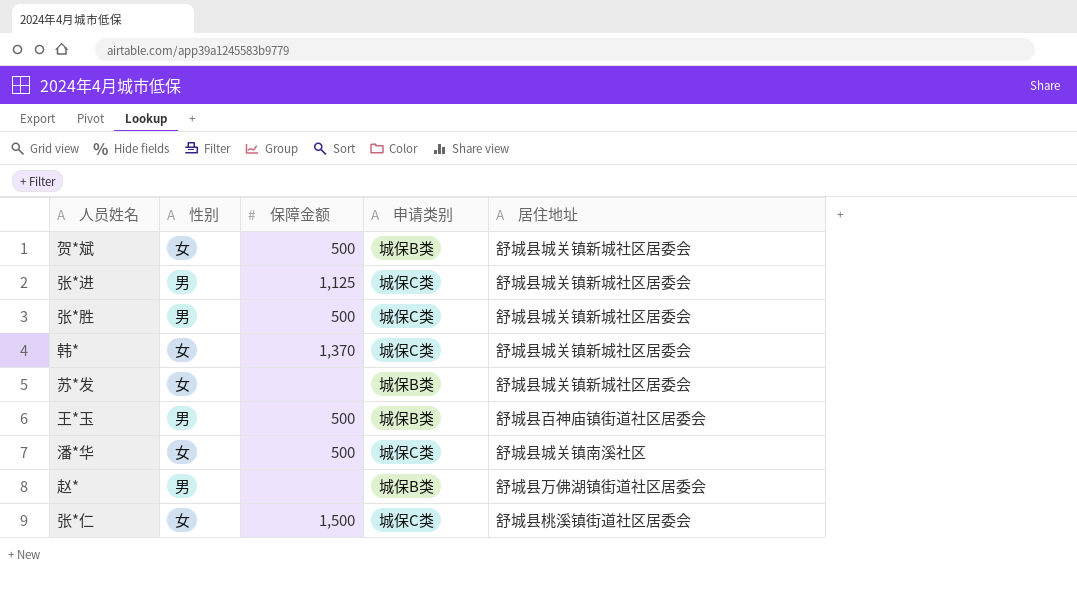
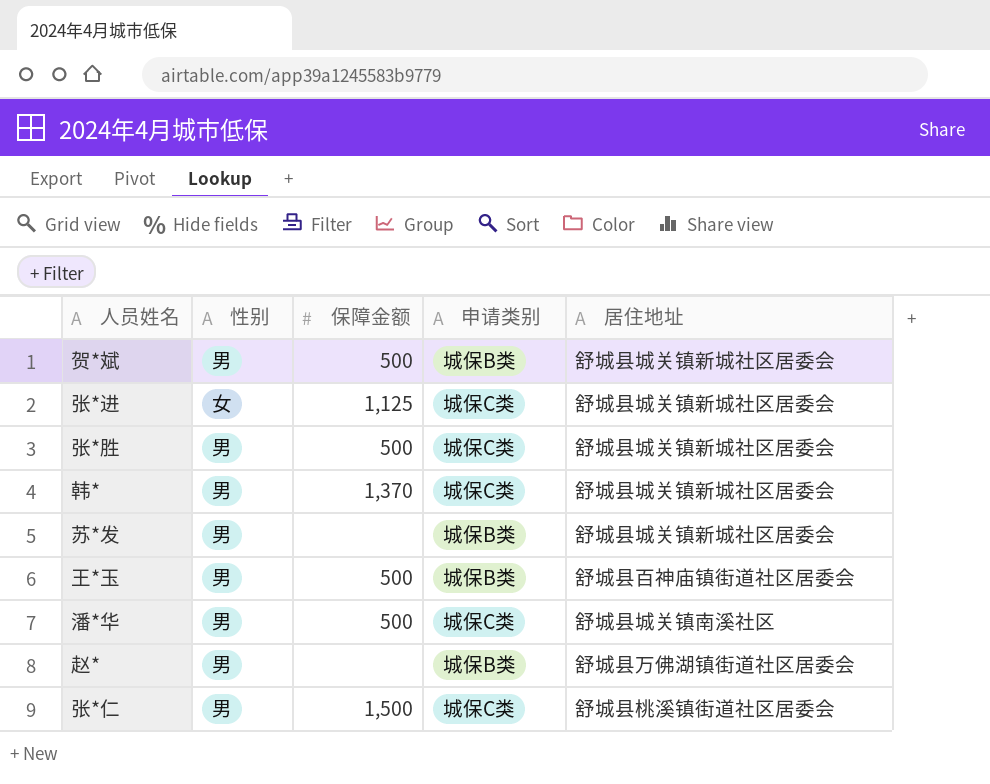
贺*斌 | 性别: 女 -> 男
张*进 | 性别: 男 -> 女
韩* | 性别: 女 -> 男
苏*发 | 性别: 女 -> 男
潘*华 | 性别: 女 -> 男
张*仁 | 性别: 女 -> 男

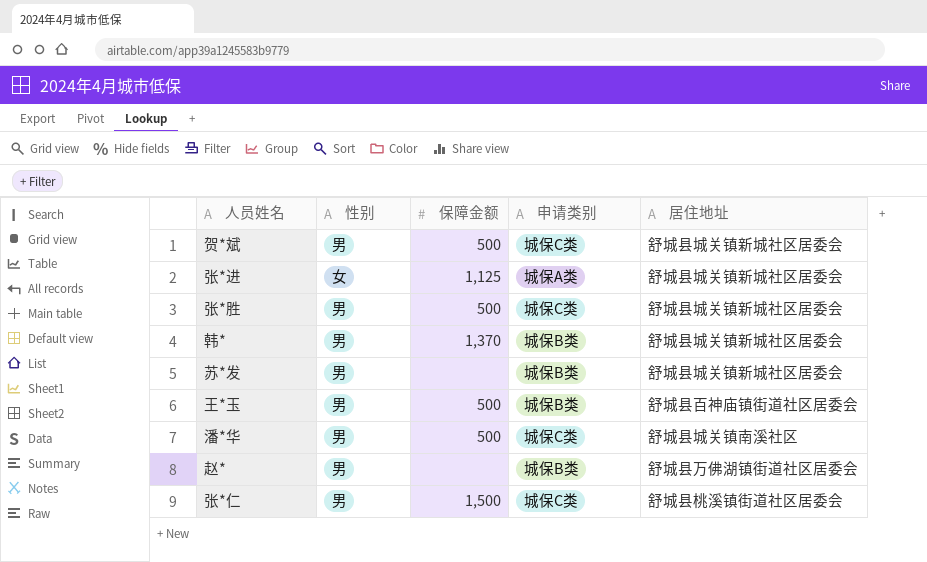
贺*斌 | 申请类别: 城保B类 -> 城保C类
张*进 | 申请类别: 城保C类 -> 城保A类
韩* | 申请类别: 城保C类 -> 城保B类

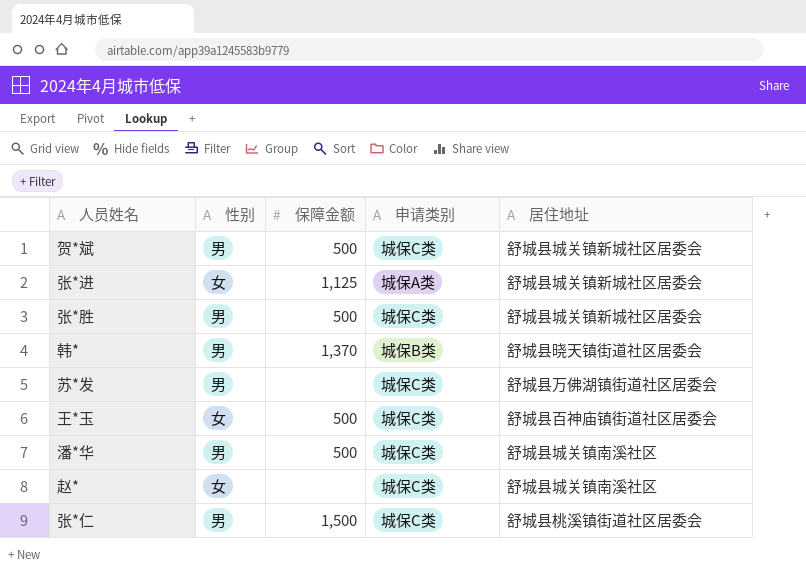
韩* | 居住地址: 舒城县城关镇新城社区居委会 -> 舒城县晓天镇街道社区居委会
苏*发 | 申请类别: 城保B类 -> 城保C类
苏*发 | 居住地址: 舒城县城关镇新城社区居委会 -> 舒城县万佛湖镇街道社区居委会
王*玉 | 性别: 男 -> 女
王*玉 | 申请类别: 城保B类 -> 城保C类
赵* | 性别: 男 -> 女
赵* | 申请类别: 城保B类 -> 城保C类
赵* | 居住地址: 舒城县万佛湖镇街道社区居委会 -> 舒城县城关镇南溪社区

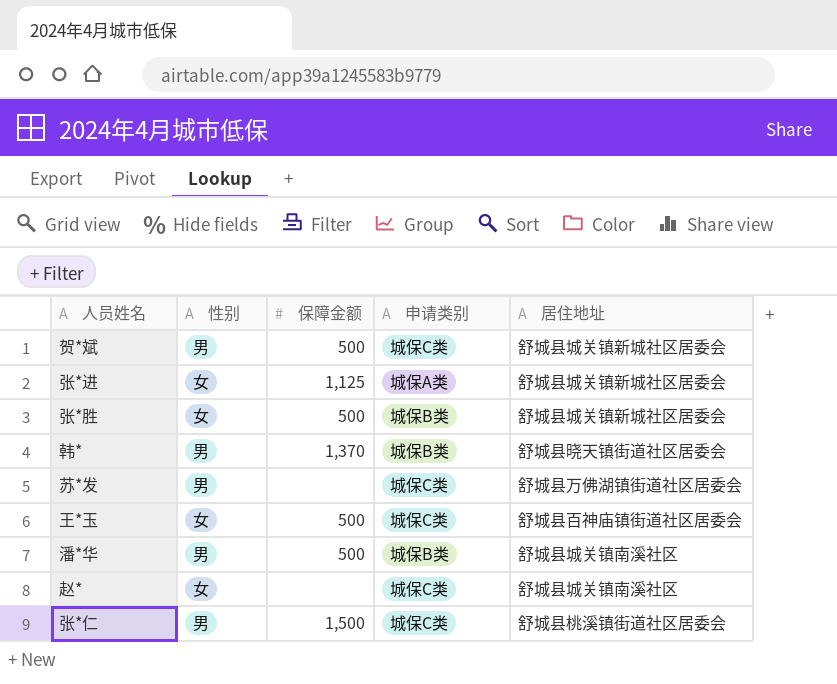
张*胜 | 性别: 男 -> 女
张*胜 | 申请类别: 城保C类 -> 城保B类
潘*华 | 申请类别: 城保C类 -> 城保B类

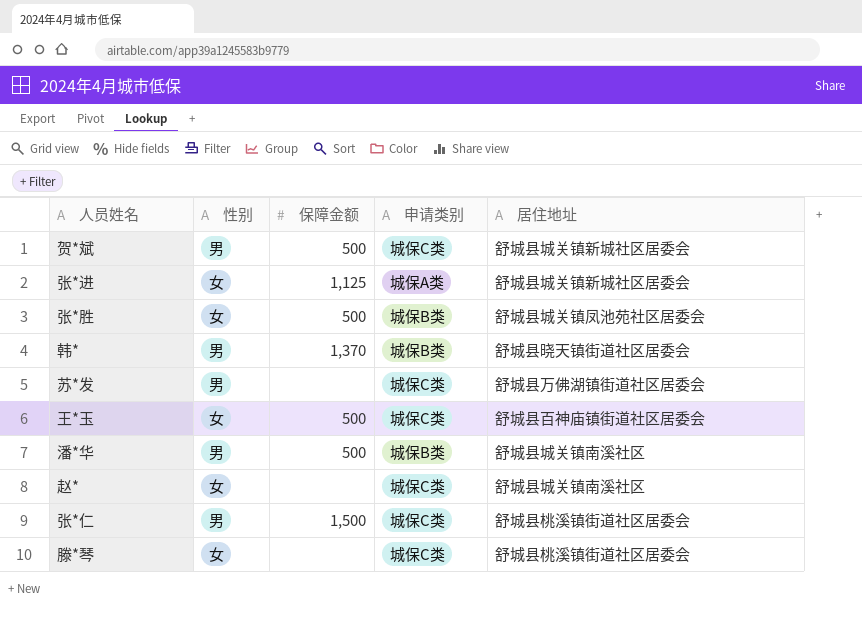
张*胜 | 居住地址: 舒城县城关镇新城社区居委会 -> 舒城县城关镇凤池苑社区居委会
row 滕*琴: none -> 女 | none | 城保C类 | 舒城县桃溪镇街道社区居委会

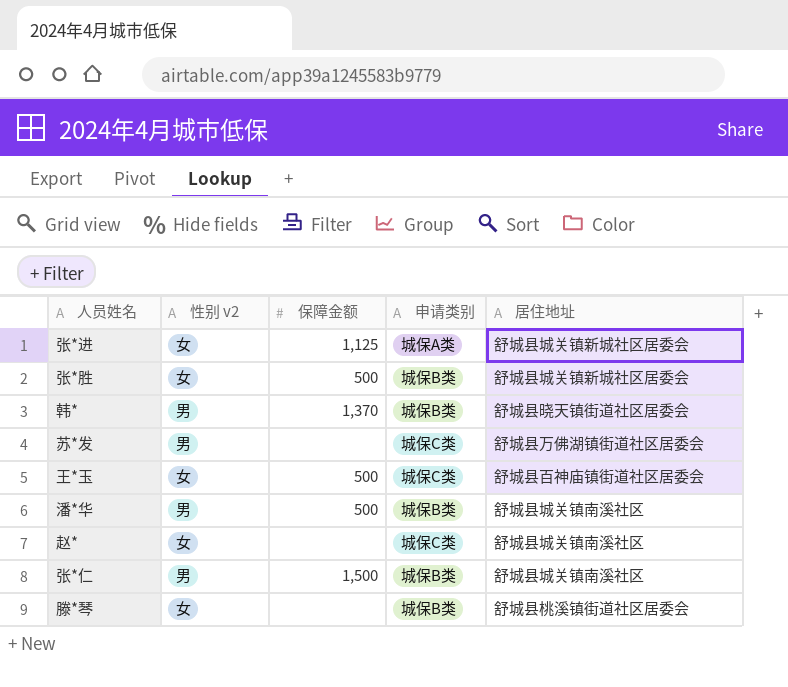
column name: 性别 -> 性别 v2
row 贺*斌: 男 | 500 | 城保C类 | 舒城县城关镇新城社区居委会 -> none
张*胜 | 居住地址: 舒城县城关镇凤池苑社区居委会 -> 舒城县城关镇新城社区居委会
张*仁 | 申请类别: 城保C类 -> 城保B类
张*仁 | 居住地址: 舒城县桃溪镇街道社区居委会 -> 舒城县城关镇南溪社区
滕*琴 | 申请类别: 城保C类 -> 城保B类

